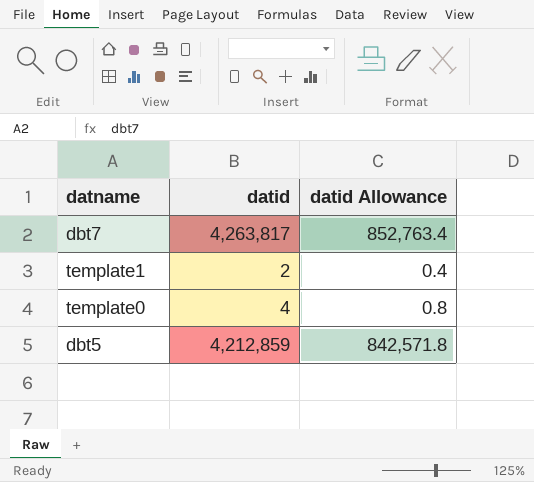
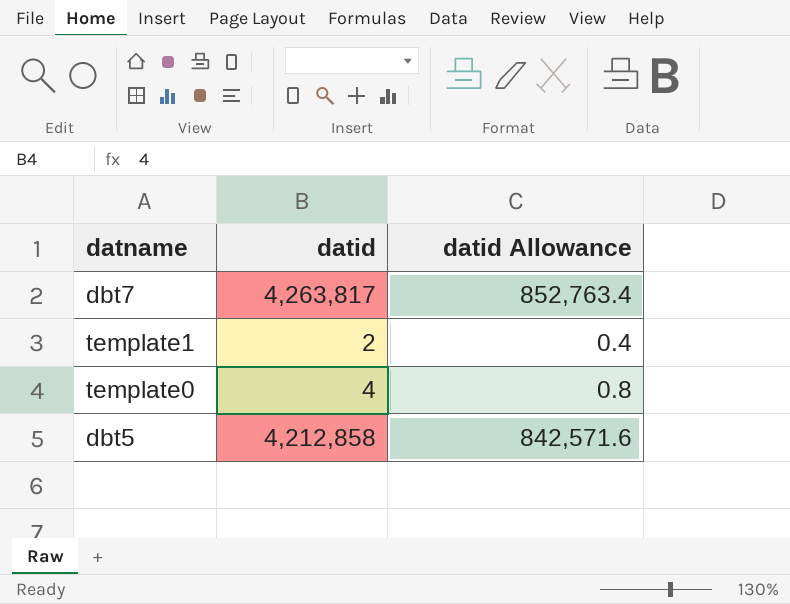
dbt5 | datid: 4,212,859 -> 4,212,858
dbt5 | datid Allowance: 842,571.8 -> 842,571.6

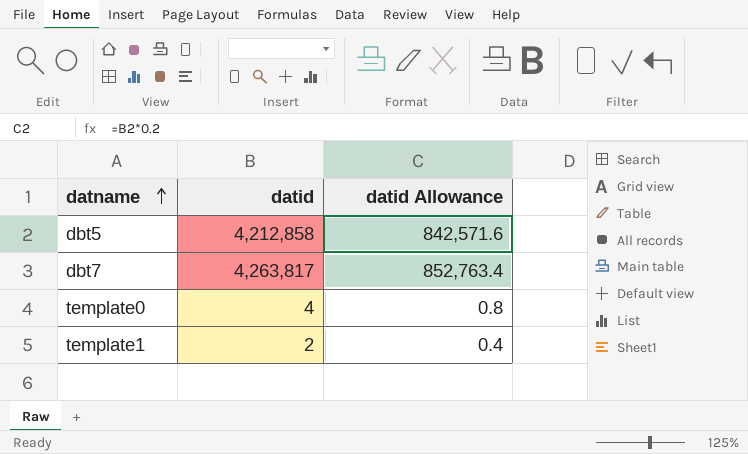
row order: none -> datname ascending

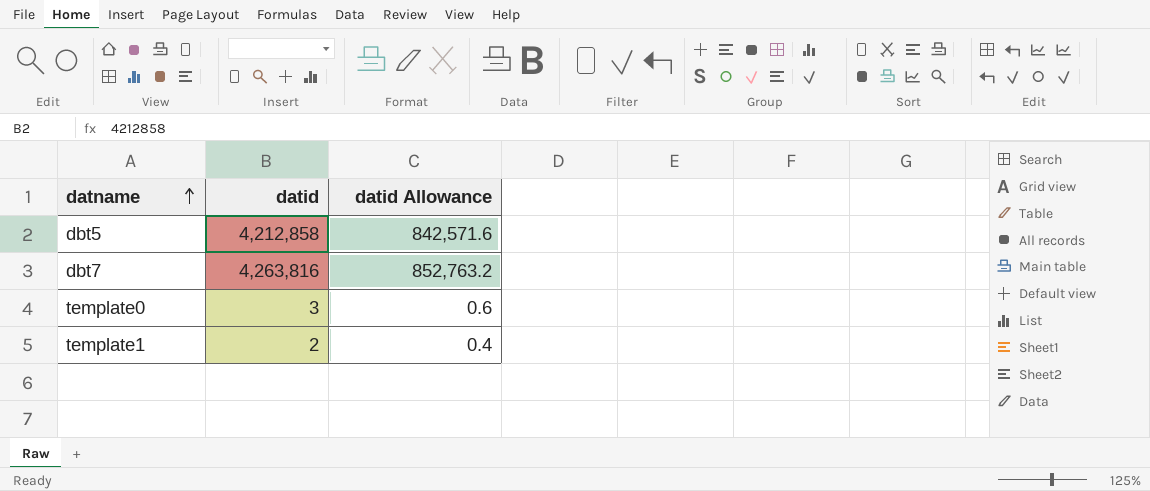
dbt7 | datid: 4,263,817 -> 4,263,816
dbt7 | datid Allowance: 852,763.4 -> 852,763.2
template0 | datid: 4 -> 3
template0 | datid Allowance: 0.8 -> 0.6

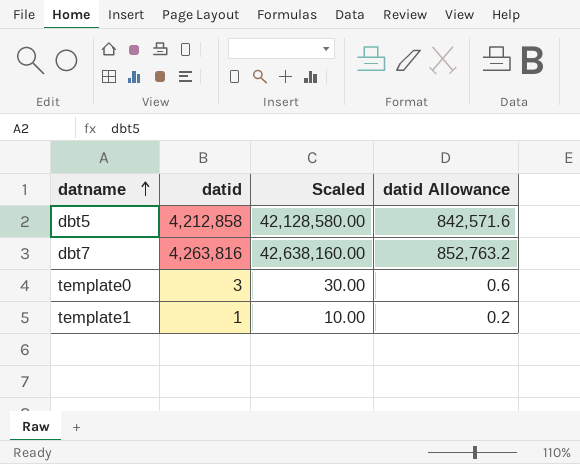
column Scaled | formula: none -> [datid] * 10
template1 | datid: 2 -> 1
template1 | datid Allowance: 0.4 -> 0.2

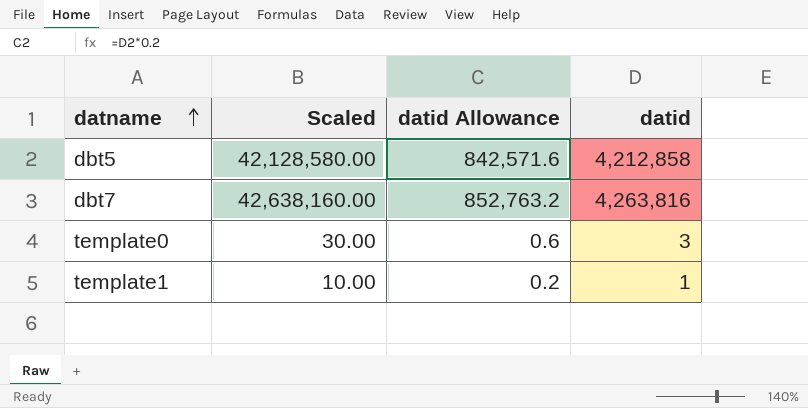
column datid | position: 2 -> 4

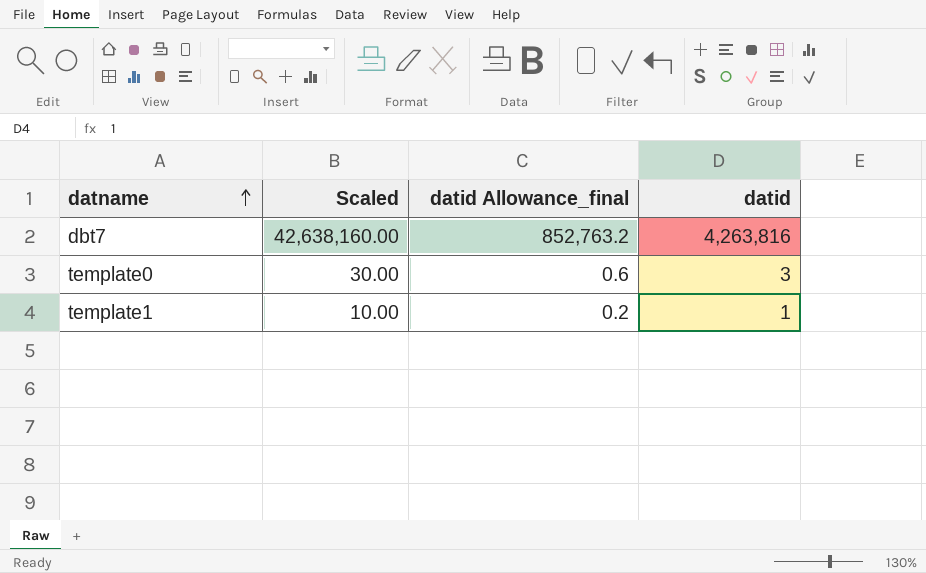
column name: datid Allowance -> datid Allowance_final
row dbt5: 42,128,580.00 | 842,571.6 | 4,212,858 -> none

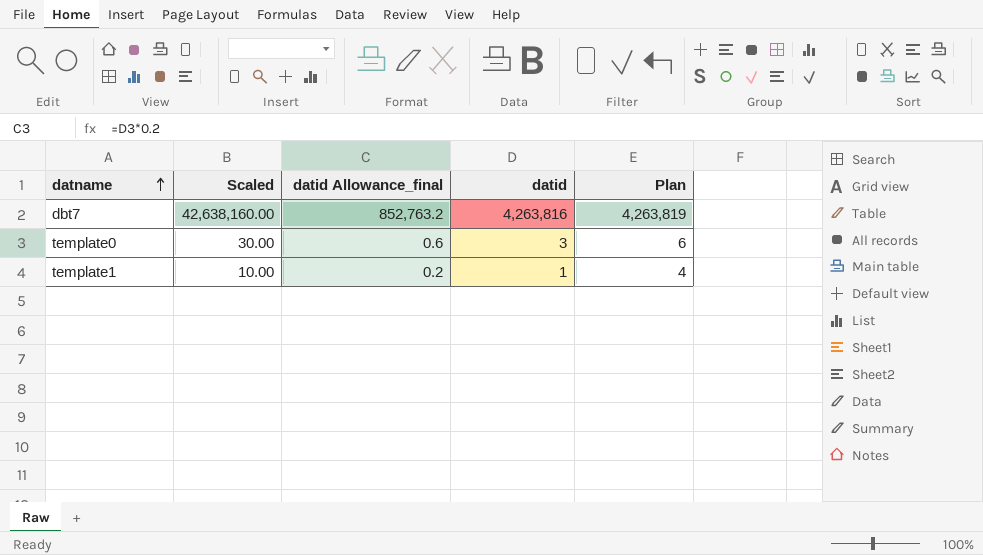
column Plan | formula: none -> [datid] + 3

